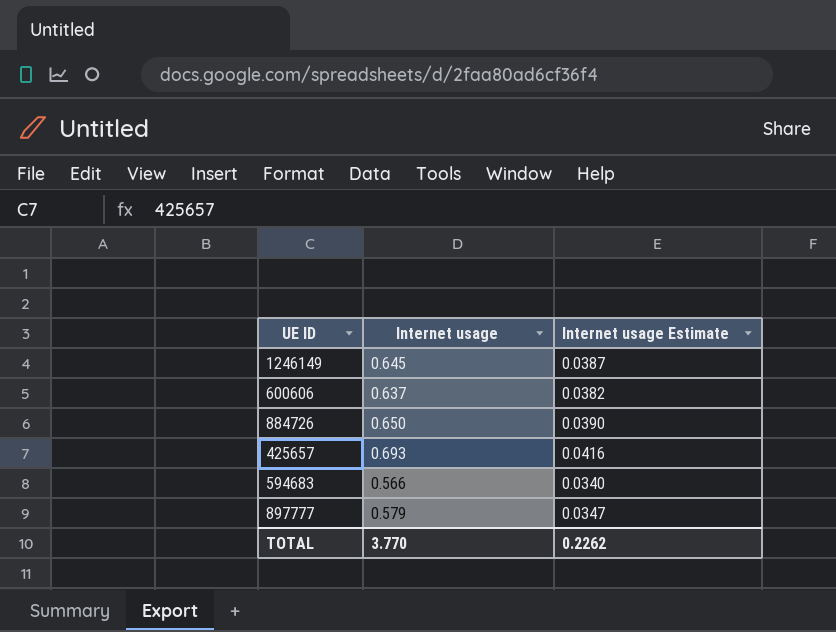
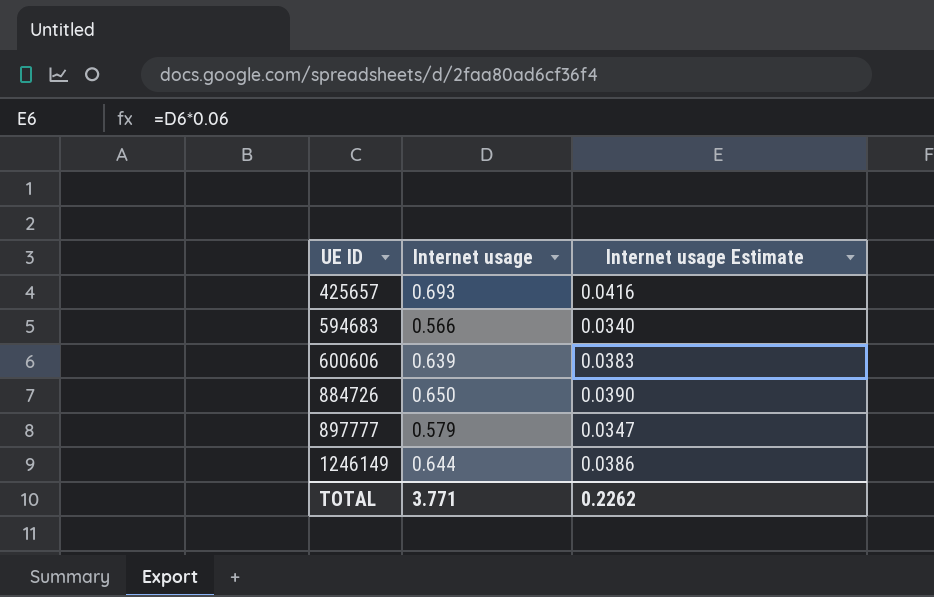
row order: none -> UE ID ascending
600606 | Internet usage: 0.637 -> 0.639
600606 | Internet usage Estimate: 0.0382 -> 0.0383
1246149 | Internet usage: 0.645 -> 0.644
1246149 | Internet usage Estimate: 0.0387 -> 0.0386
TOTAL | Internet usage: 3.770 -> 3.771

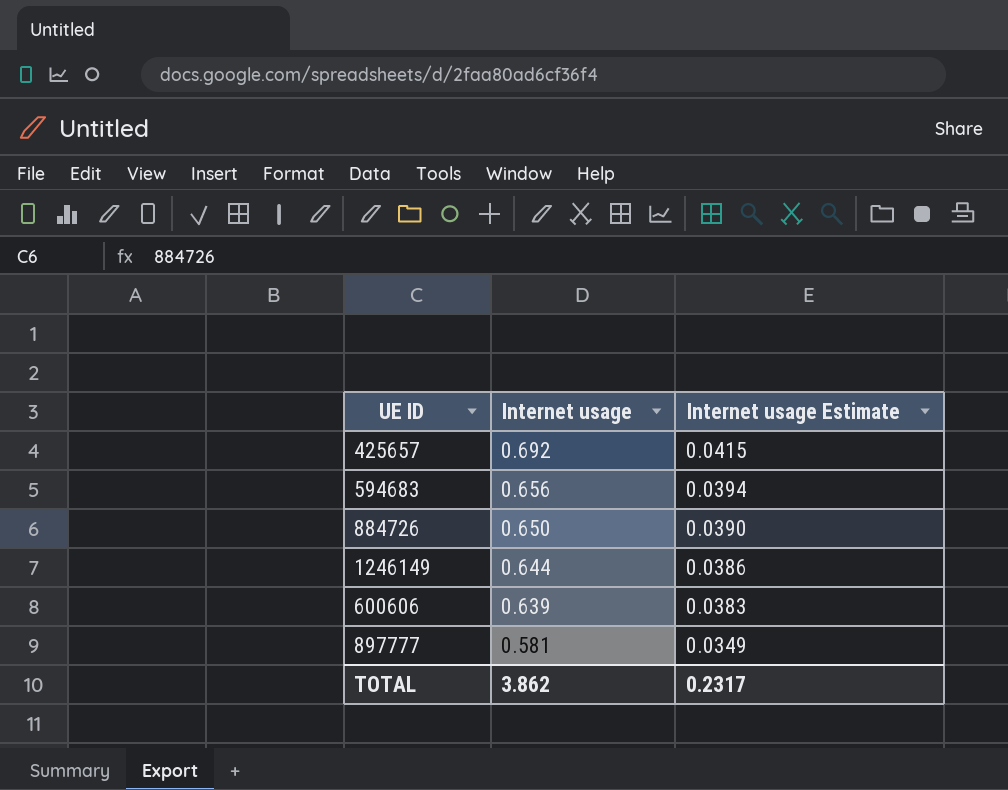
row order: UE ID ascending -> Internet usage descending
425657 | Internet usage: 0.693 -> 0.692
425657 | Internet usage Estimate: 0.0416 -> 0.0415
594683 | Internet usage: 0.566 -> 0.656
594683 | Internet usage Estimate: 0.0340 -> 0.0394
897777 | Internet usage: 0.579 -> 0.581
897777 | Internet usage Estimate: 0.0347 -> 0.0349
TOTAL | Internet usage: 3.771 -> 3.862
TOTAL | Internet usage Estimate: 0.2262 -> 0.2317

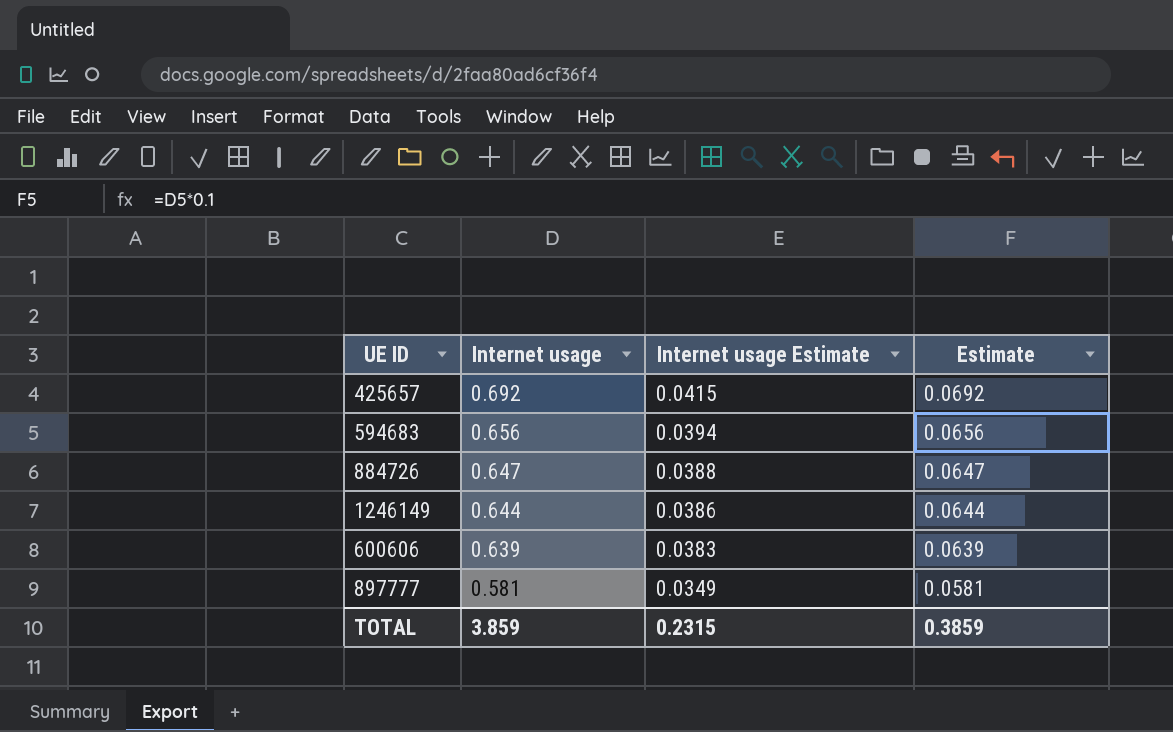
column Estimate | formula: none -> [Internet usage] * 0.1
884726 | Internet usage: 0.650 -> 0.647
884726 | Internet usage Estimate: 0.0390 -> 0.0388
TOTAL | Internet usage: 3.862 -> 3.859
TOTAL | Internet usage Estimate: 0.2317 -> 0.2315

